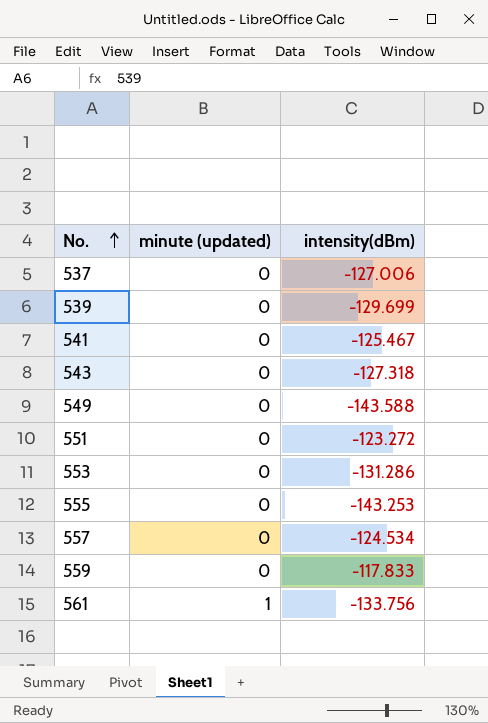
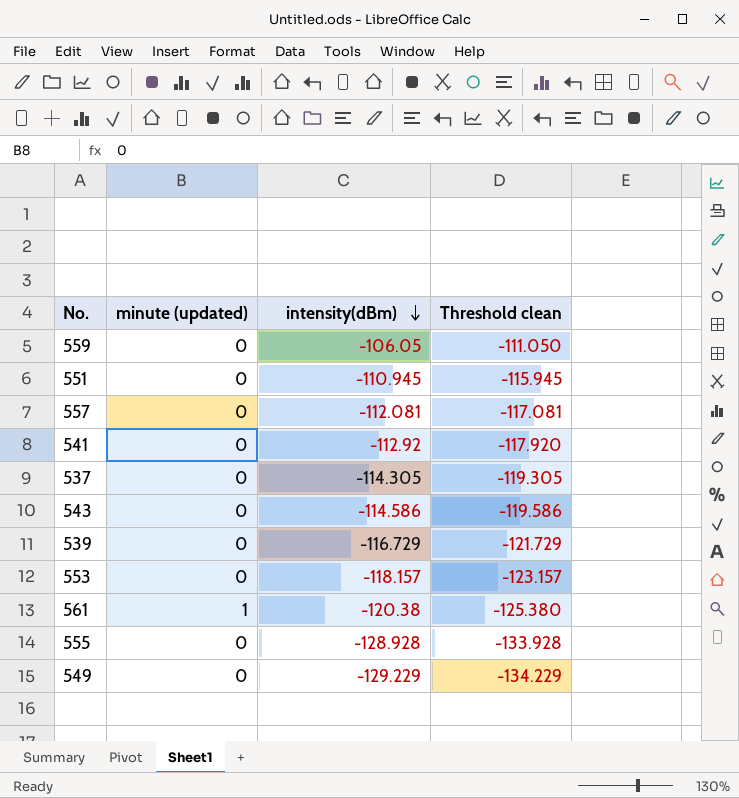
row order: No. ascending -> intensity(dBm) descending
column Threshold clean | formula: none -> [intensity(dBm)] - 5
559 | intensity(dBm): -117.833 -> -106.05
551 | intensity(dBm): -123.272 -> -110.945
557 | intensity(dBm): -124.534 -> -112.081
541 | intensity(dBm): -125.467 -> -112.92
537 | intensity(dBm): -127.006 -> -114.305
543 | intensity(dBm): -127.318 -> -114.586
539 | intensity(dBm): -129.699 -> -116.729
553 | intensity(dBm): -131.286 -> -118.157
561 | intensity(dBm): -133.756 -> -120.38
555 | intensity(dBm): -143.253 -> -128.928
549 | intensity(dBm): -143.588 -> -129.229

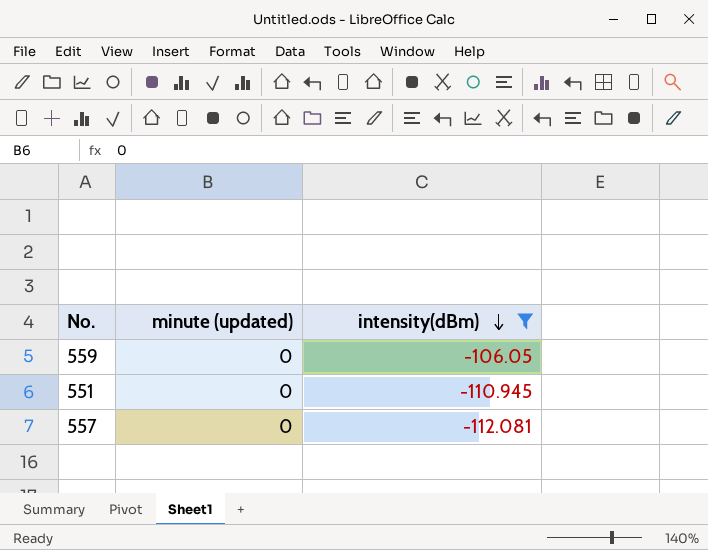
filter: none -> intensity(dBm) >= -112.081
column Threshold clean | formula: [intensity(dBm)] - 5 -> none

